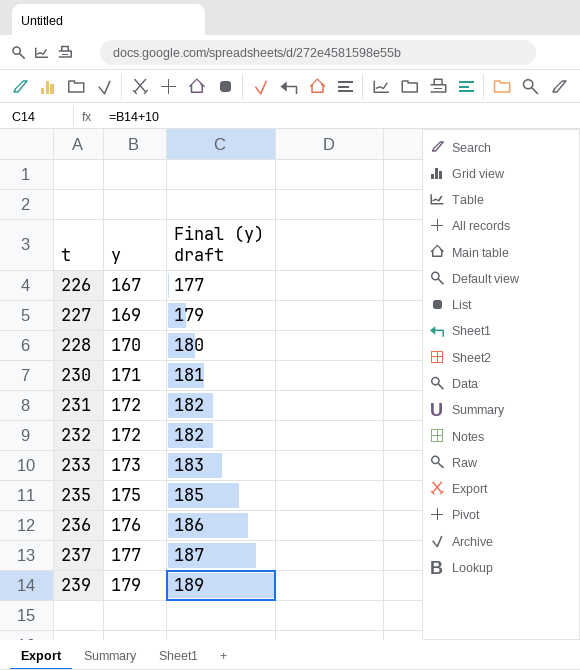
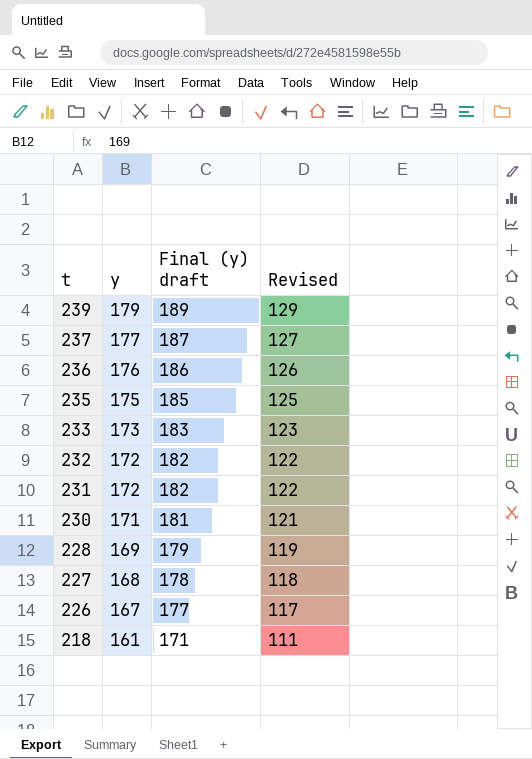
row order: t ascending -> t descending
column Revised | formula: none -> [y] - 50
228 | y: 170 -> 169
228 | Final (y) draft: 180 -> 179
227 | y: 169 -> 168
227 | Final (y) draft: 179 -> 178
row 218: none -> 161 | 171 | 111

